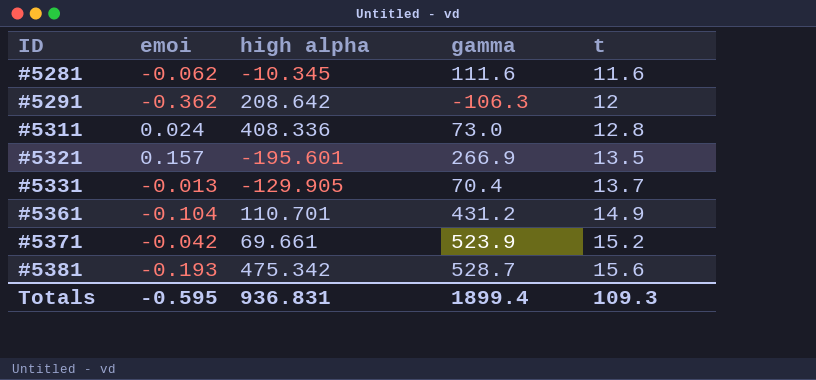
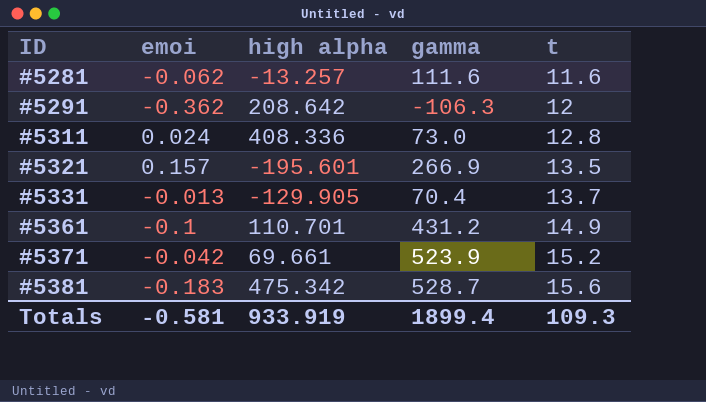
#5281 | high alpha: -10.345 -> -13.257
#5361 | emoi: -0.104 -> -0.1
#5381 | emoi: -0.193 -> -0.183
Totals | emoi: -0.595 -> -0.581
Totals | high alpha: 936.831 -> 933.919

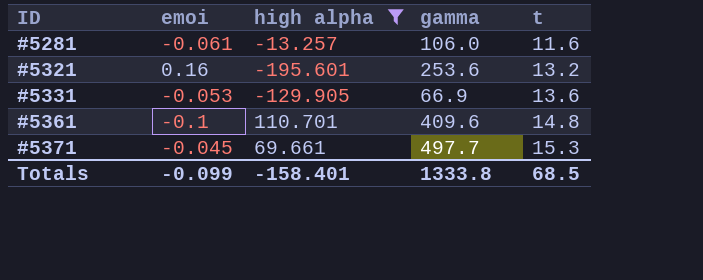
filter: none -> high alpha <= 110.701
#5281 | emoi: -0.062 -> -0.061
#5281 | gamma: 111.6 -> 106.0
#5321 | emoi: 0.157 -> 0.16
#5321 | gamma: 266.9 -> 253.6
#5321 | t: 13.5 -> 13.2
#5331 | emoi: -0.013 -> -0.053
#5331 | gamma: 70.4 -> 66.9
#5331 | t: 13.7 -> 13.6
#5361 | gamma: 431.2 -> 409.6
#5361 | t: 14.9 -> 14.8
#5371 | emoi: -0.042 -> -0.045
#5371 | gamma: 523.9 -> 497.7
#5371 | t: 15.2 -> 15.3
Totals | emoi: -0.581 -> -0.099
Totals | high alpha: 933.919 -> -158.401
Totals | gamma: 1899.4 -> 1333.8
Totals | t: 109.3 -> 68.5

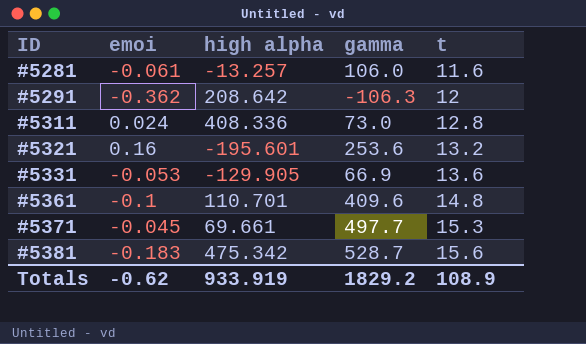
filter: high alpha <= 110.701 -> none
Totals | emoi: -0.099 -> -0.62
Totals | high alpha: -158.401 -> 933.919
Totals | gamma: 1333.8 -> 1829.2
Totals | t: 68.5 -> 108.9

